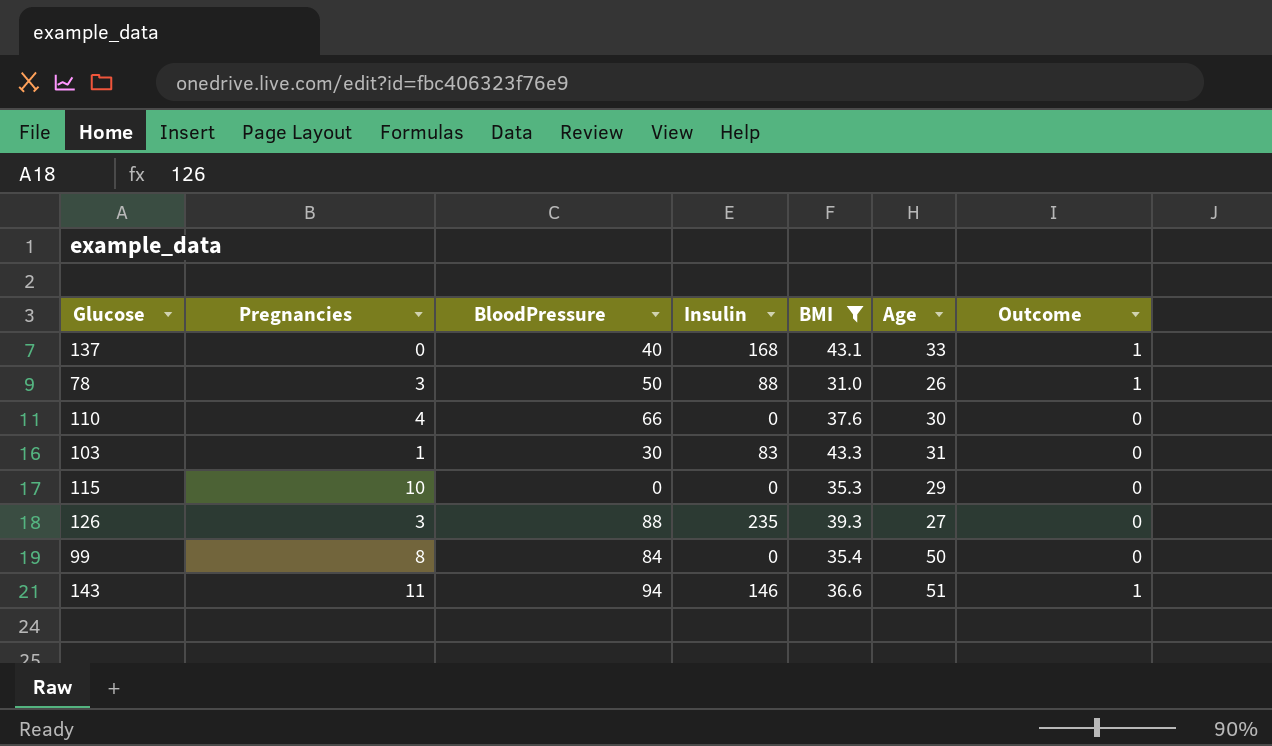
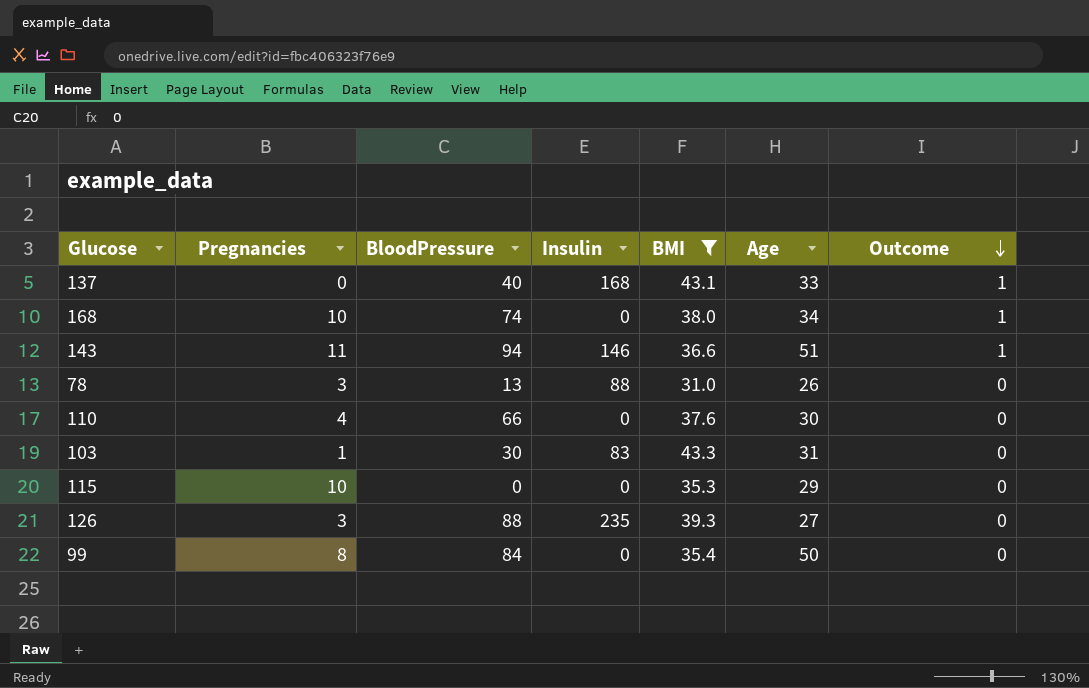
row order: none -> Outcome descending
row 168: none -> 10 | 74 | 0 | 38.0 | 34 | 1
78 | BloodPressure: 50 -> 13
78 | Outcome: 1 -> 0

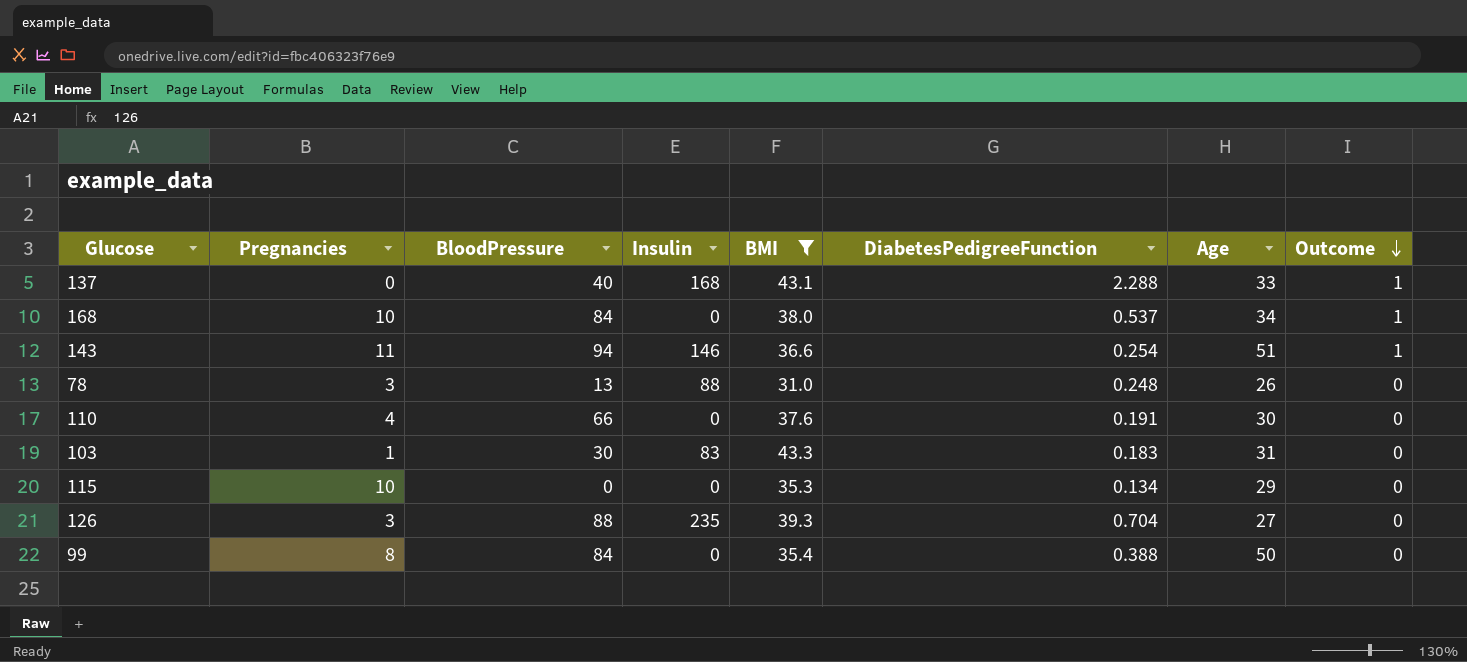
column DiabetesPedigreeFunction | position: none -> 6
168 | BloodPressure: 74 -> 84

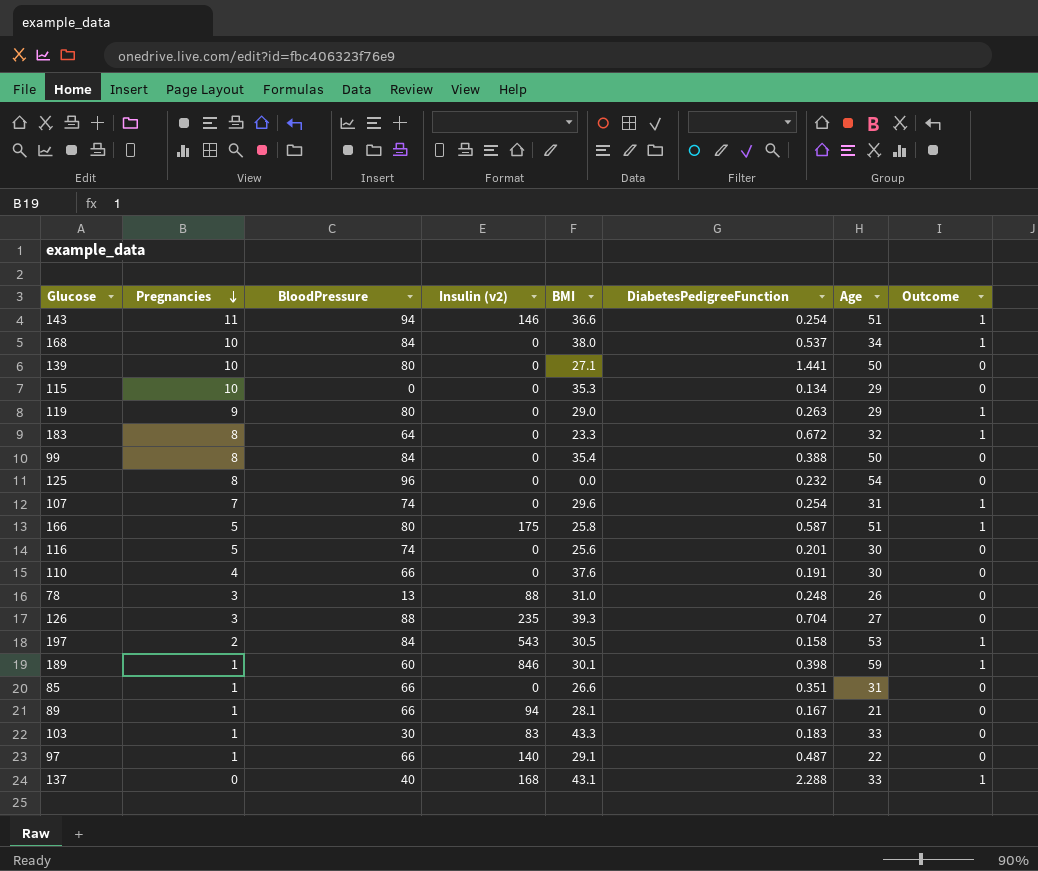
filter: BMI >= 31.0 -> none
row order: Outcome descending -> Pregnancies descending
column name: Insulin -> Insulin (v2)
103 | Age: 31 -> 33

